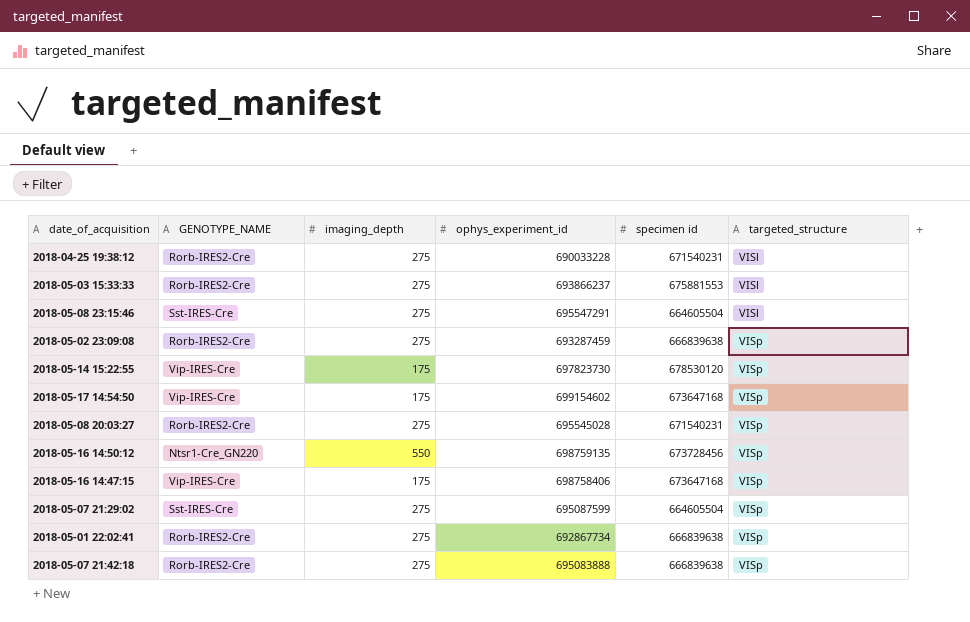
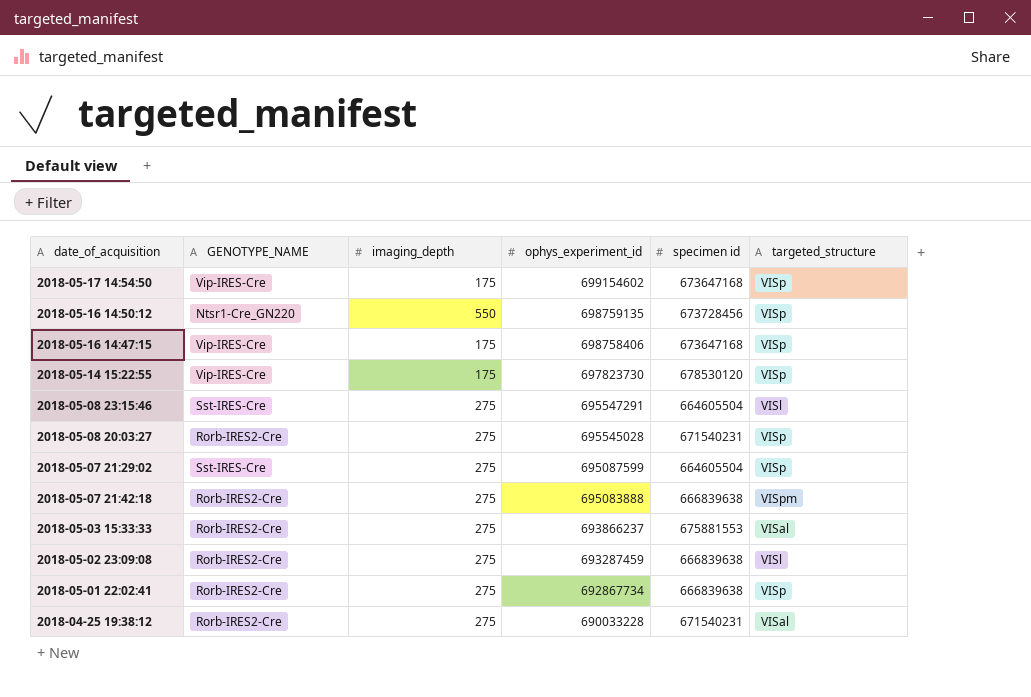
row order: targeted_structure ascending -> ophys_experiment_id descending
2018-05-07 21:42:18 | targeted_structure: VISp -> VISpm
2018-05-03 15:33:33 | targeted_structure: VISl -> VISal
2018-05-02 23:09:08 | targeted_structure: VISp -> VISl
2018-04-25 19:38:12 | targeted_structure: VISl -> VISal

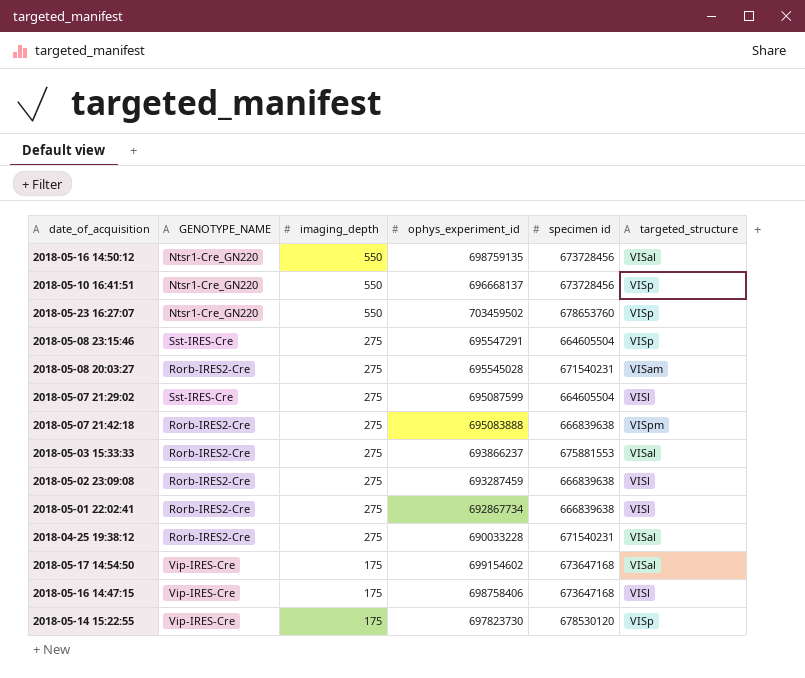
row order: ophys_experiment_id descending -> imaging_depth descending
2018-05-16 14:50:12 | targeted_structure: VISp -> VISal
row 2018-05-10 16:41:51: none -> Ntsr1-Cre_GN220 | 550 | 696668137 | 673728456 | VISp
row 2018-05-23 16:27:07: none -> Ntsr1-Cre_GN220 | 550 | 703459502 | 678653760 | VISp
2018-05-08 23:15:46 | targeted_structure: VISl -> VISp
2018-05-08 20:03:27 | targeted_structure: VISp -> VISam
2018-05-07 21:29:02 | targeted_structure: VISp -> VISl
2018-05-01 22:02:41 | targeted_structure: VISp -> VISl
2018-05-17 14:54:50 | targeted_structure: VISp -> VISal
2018-05-16 14:47:15 | targeted_structure: VISp -> VISl

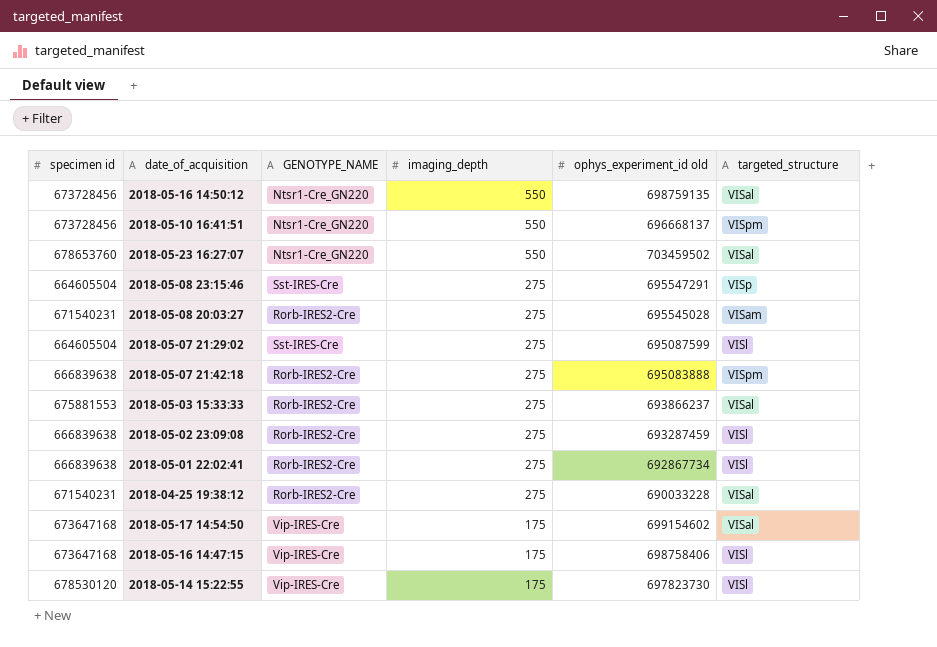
column specimen id | position: 5 -> 1
column name: ophys_experiment_id -> ophys_experiment_id old
2018-05-10 16:41:51 | targeted_structure: VISp -> VISpm
2018-05-23 16:27:07 | targeted_structure: VISp -> VISal
2018-05-14 15:22:55 | targeted_structure: VISp -> VISl

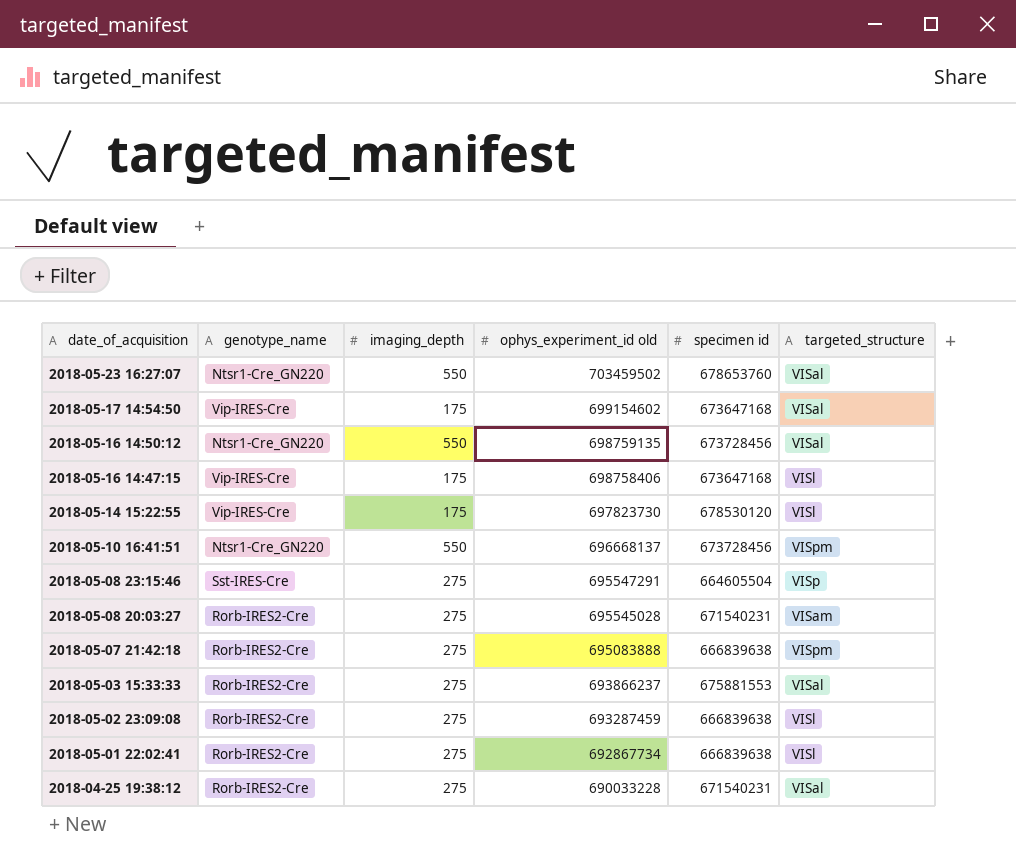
row order: imaging_depth descending -> date_of_acquisition descending
column name: GENOTYPE_NAME -> genotype_name
column specimen id | position: 1 -> 5
row 2018-05-07 21:29:02: 664605504 | Sst-IRES-Cre | 275 | 695087599 | VISl -> none

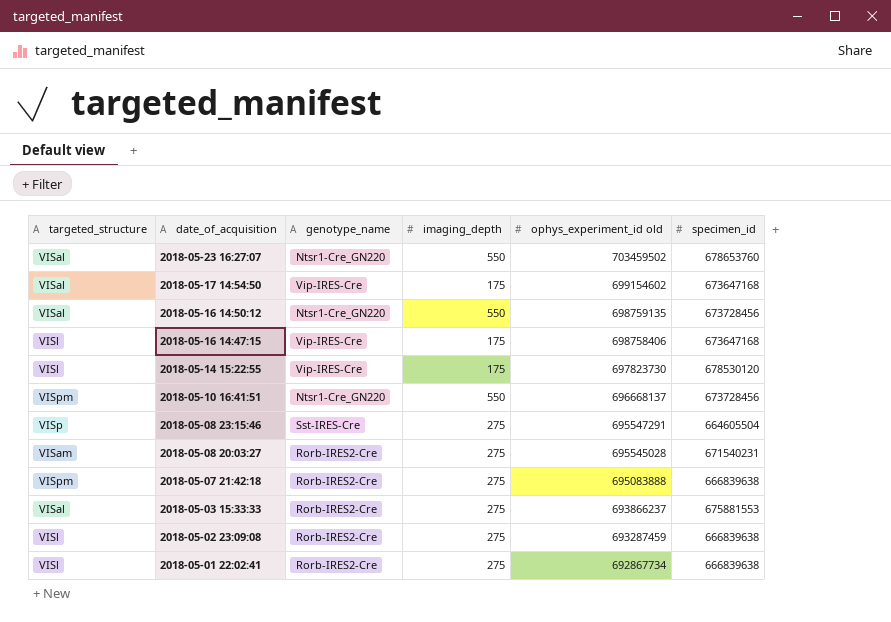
column targeted_structure | position: 6 -> 1
column name: specimen id -> specimen_id
row 2018-04-25 19:38:12: Rorb-IRES2-Cre | 275 | 690033228 | 671540231 | VISal -> none

